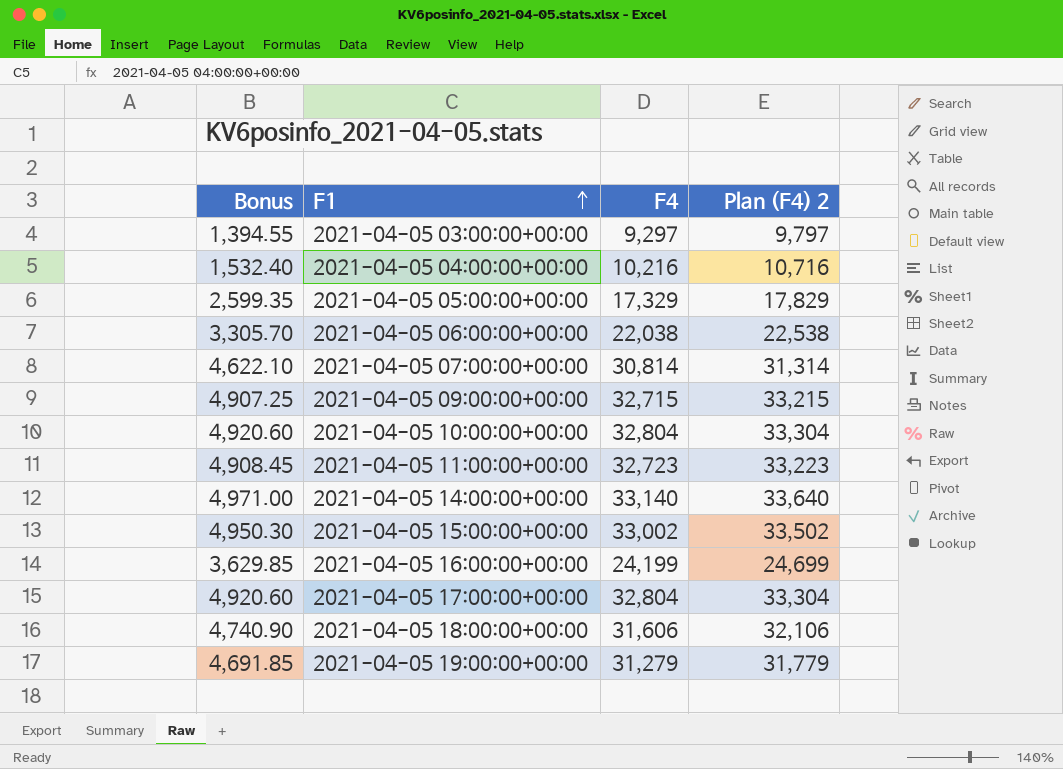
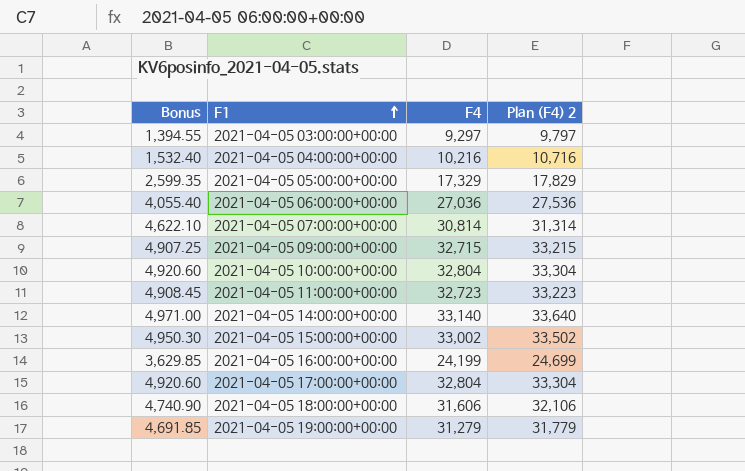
2021-04-05 06:00:00+00:00 | Bonus: 3,305.70 -> 4,055.40
2021-04-05 06:00:00+00:00 | F4: 22,038 -> 27,036
2021-04-05 06:00:00+00:00 | Plan (F4) 2: 22,538 -> 27,536

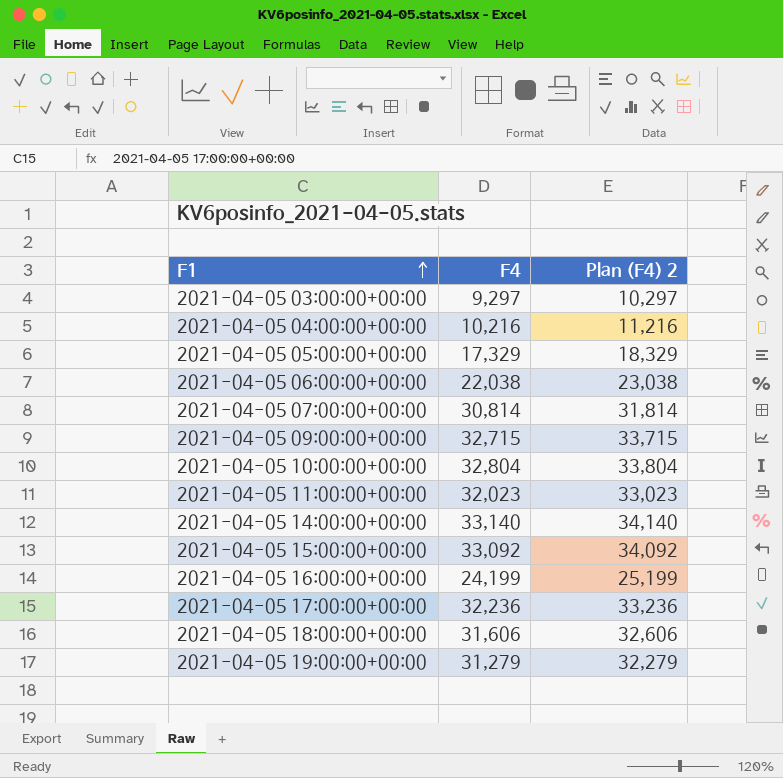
column Bonus | formula: [F4] * 0.15 -> none
column Plan (F4) 2 | formula: [F4] + 500 -> [F4] + 1000
2021-04-05 06:00:00+00:00 | F4: 27,036 -> 22,038
2021-04-05 11:00:00+00:00 | F4: 32,723 -> 32,023
2021-04-05 15:00:00+00:00 | F4: 33,002 -> 33,092
2021-04-05 17:00:00+00:00 | F4: 32,804 -> 32,236

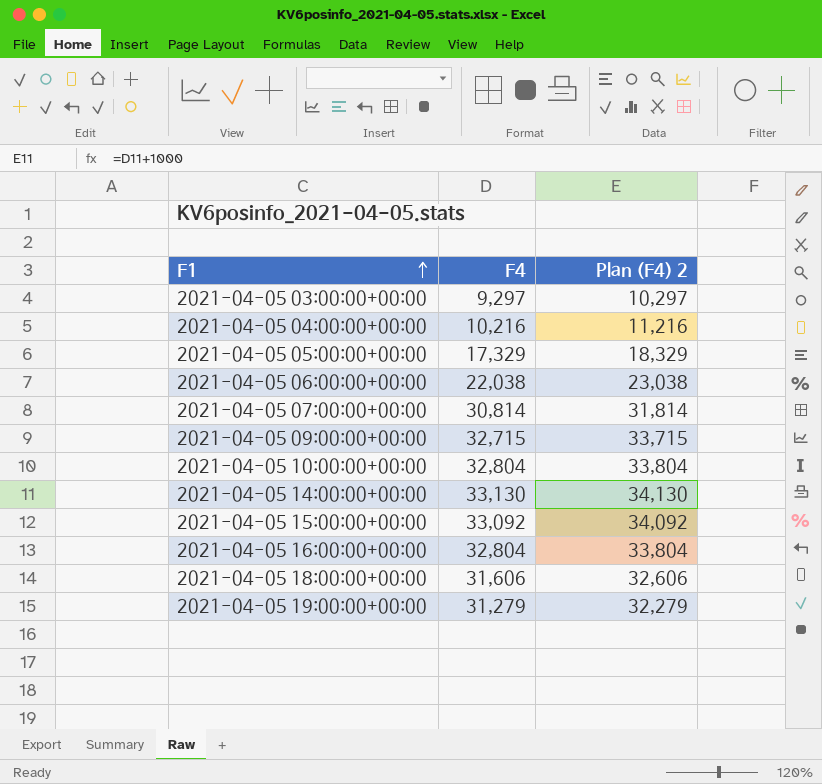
row 2021-04-05 11:00:00+00:00: 32,023 | 33,023 -> none
row 2021-04-05 17:00:00+00:00: 32,236 | 33,236 -> none
2021-04-05 14:00:00+00:00 | F4: 33,140 -> 33,130
2021-04-05 14:00:00+00:00 | Plan (F4) 2: 34,140 -> 34,130
2021-04-05 16:00:00+00:00 | F4: 24,199 -> 32,804
2021-04-05 16:00:00+00:00 | Plan (F4) 2: 25,199 -> 33,804

